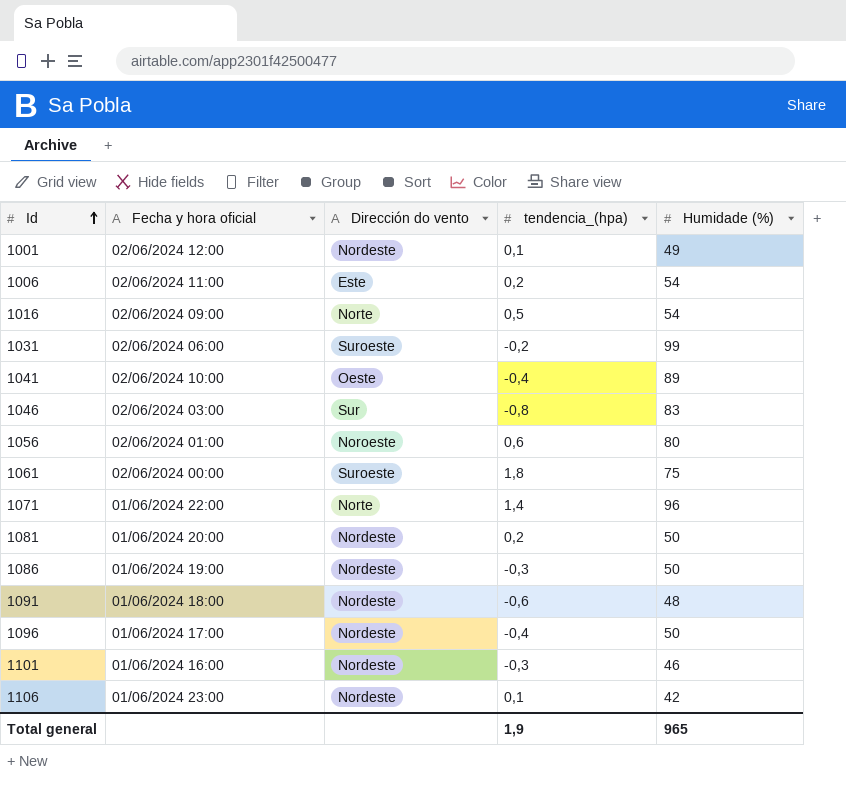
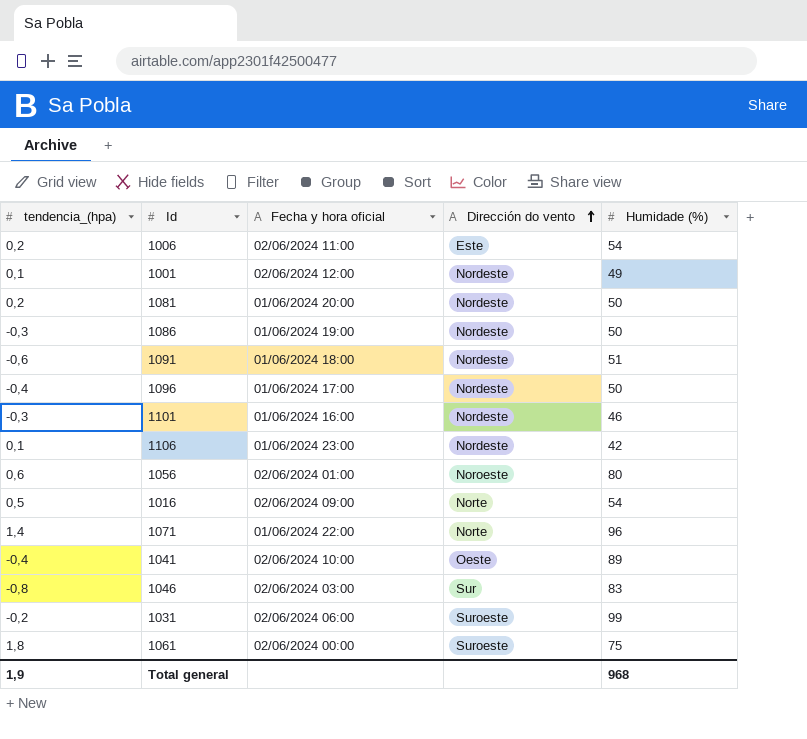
row order: Id ascending -> Dirección do vento ascending
column tendencia_(hpa) | position: 4 -> 1
1091 | Humidade (%): 48 -> 51
Total general | Humidade (%): 965 -> 968

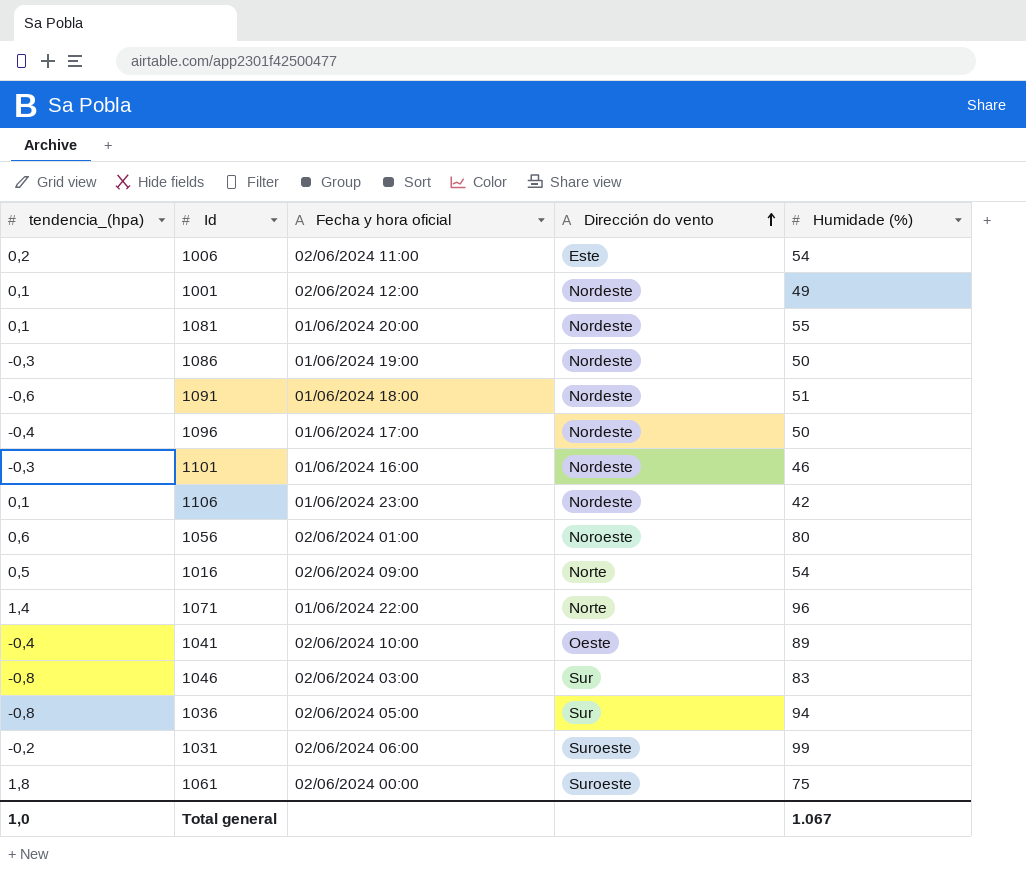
1081 | tendencia_(hpa): 0,2 -> 0,1
1081 | Humidade (%): 50 -> 55
row 1036: none -> -0,8 | 02/06/2024 05:00 | Sur | 94
Total general | tendencia_(hpa): 1,9 -> 1,0
Total general | Humidade (%): 968 -> 1.067

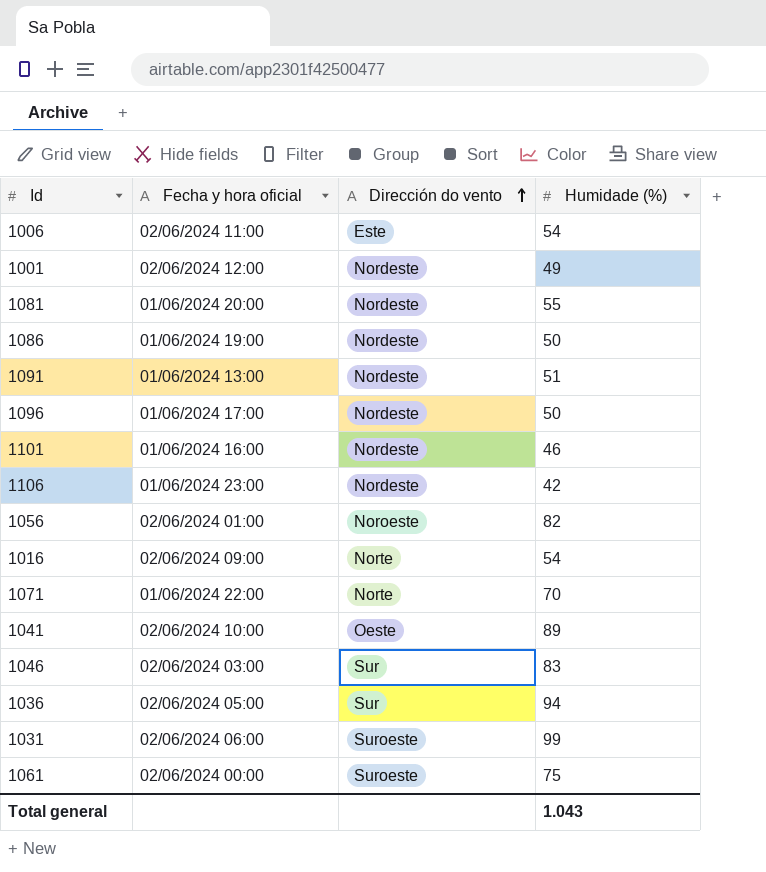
column tendencia_(hpa) | position: 1 -> none
1091 | Fecha y hora oficial: 01/06/2024 18:00 -> 01/06/2024 13:00
1056 | Humidade (%): 80 -> 82
1071 | Humidade (%): 96 -> 70
Total general | Humidade (%): 1.067 -> 1.043

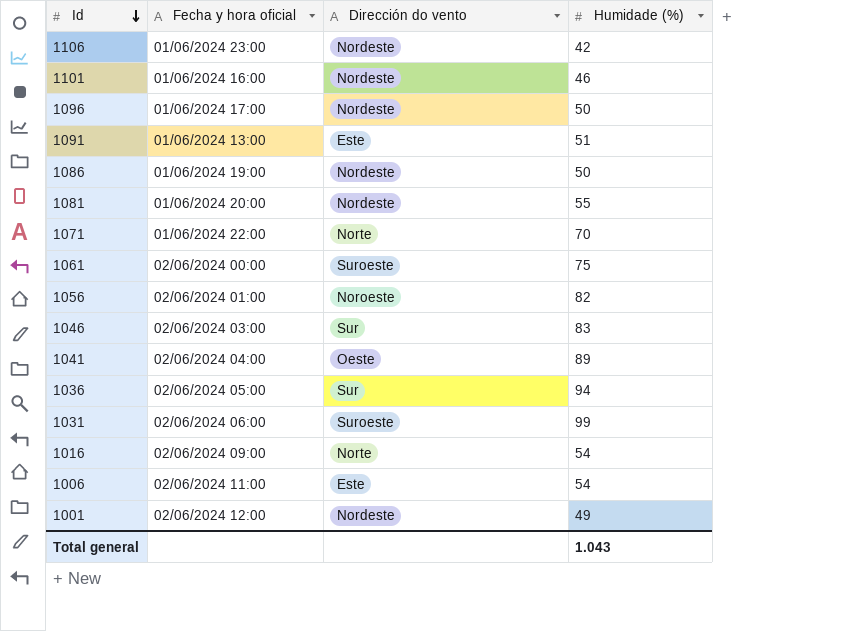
row order: Dirección do vento ascending -> Id descending
1091 | Dirección do vento: Nordeste -> Este
1041 | Fecha y hora oficial: 02/06/2024 10:00 -> 02/06/2024 04:00

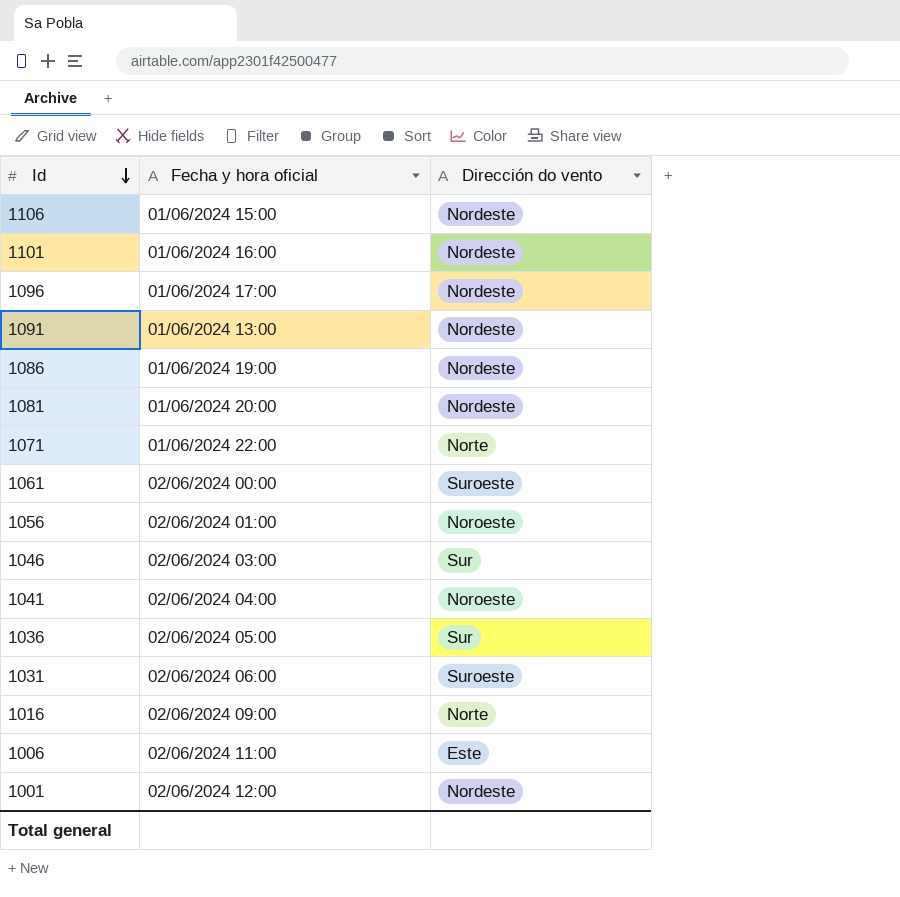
column Humidade (%) | position: 4 -> none
1106 | Fecha y hora oficial: 01/06/2024 23:00 -> 01/06/2024 15:00
1091 | Dirección do vento: Este -> Nordeste
1041 | Dirección do vento: Oeste -> Noroeste

